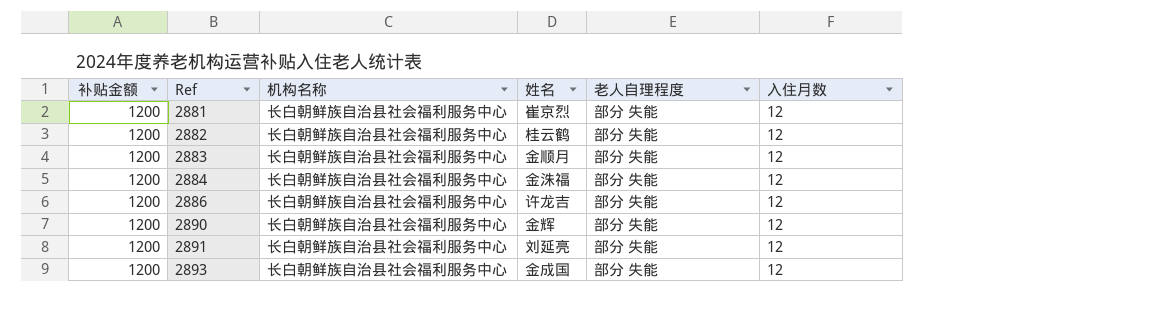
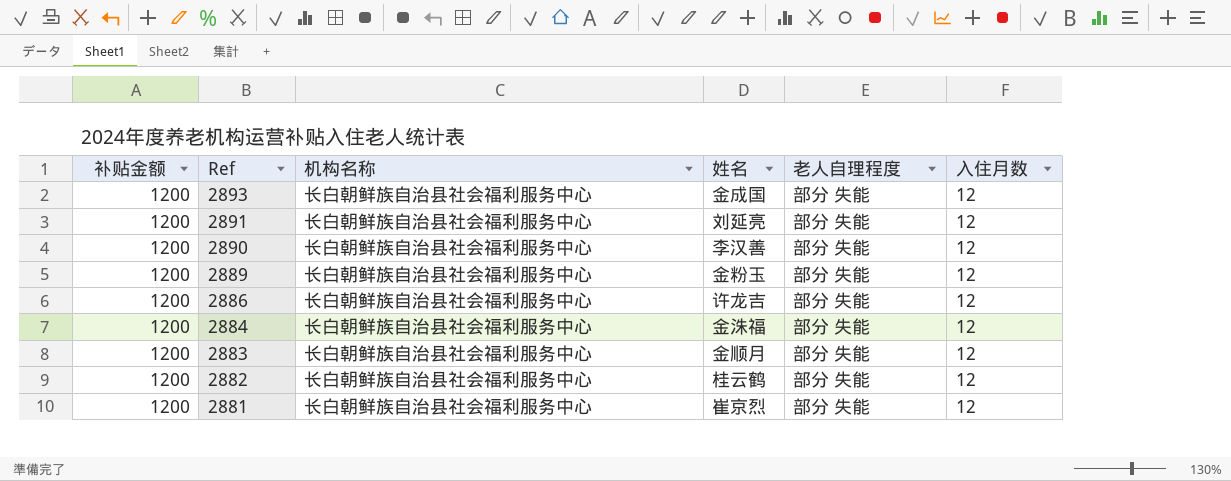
row order: Ref ascending -> Ref descending
2890 | 姓名: 金辉 -> 李汉善
row 2889: none -> 1200 | 长白朝鲜族自治县社会福利服务中心 | 金粉玉 | 部分 失能 | 12

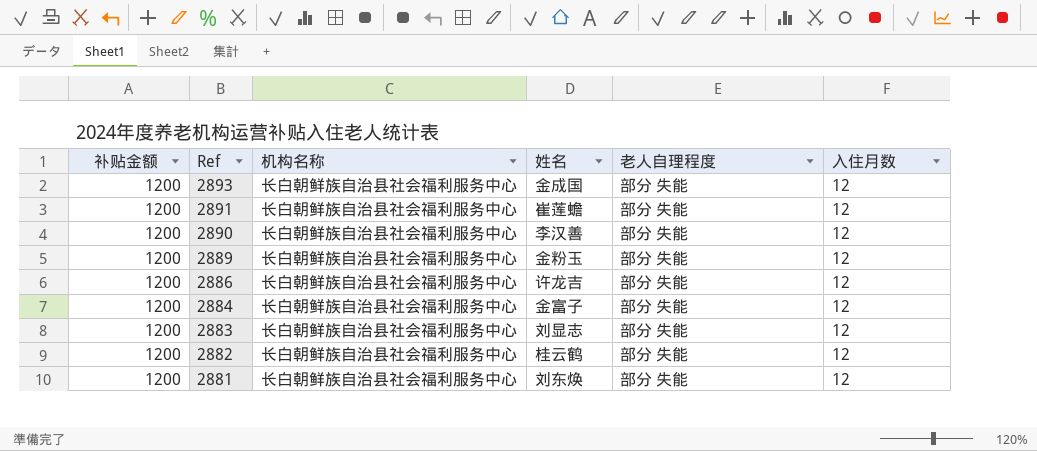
2891 | 姓名: 刘延亮 -> 崔莲蟾
2884 | 姓名: 金洙福 -> 金富子
2883 | 姓名: 金顺月 -> 刘显志
2881 | 姓名: 崔京烈 -> 刘东焕

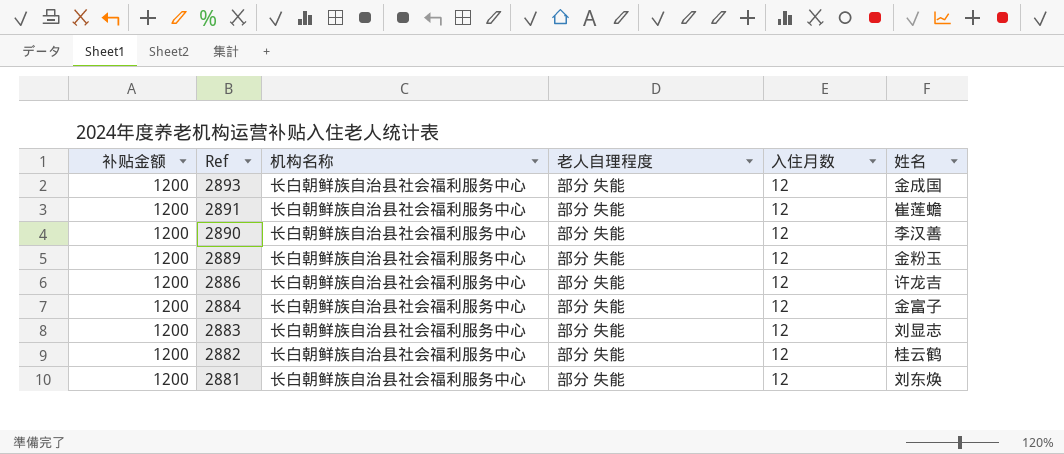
column 姓名 | position: 4 -> 6

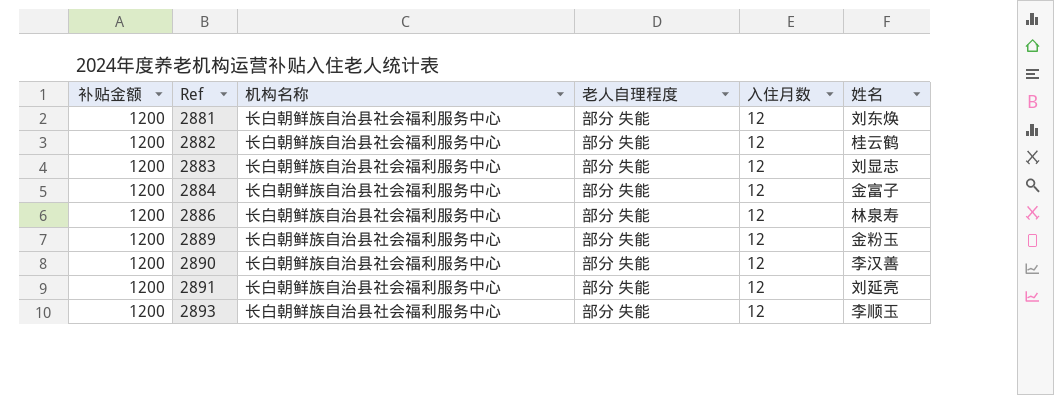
row order: Ref descending -> Ref ascending
2886 | 姓名: 许龙吉 -> 林泉寿
2891 | 姓名: 崔莲蟾 -> 刘延亮
2893 | 姓名: 金成国 -> 李顺玉

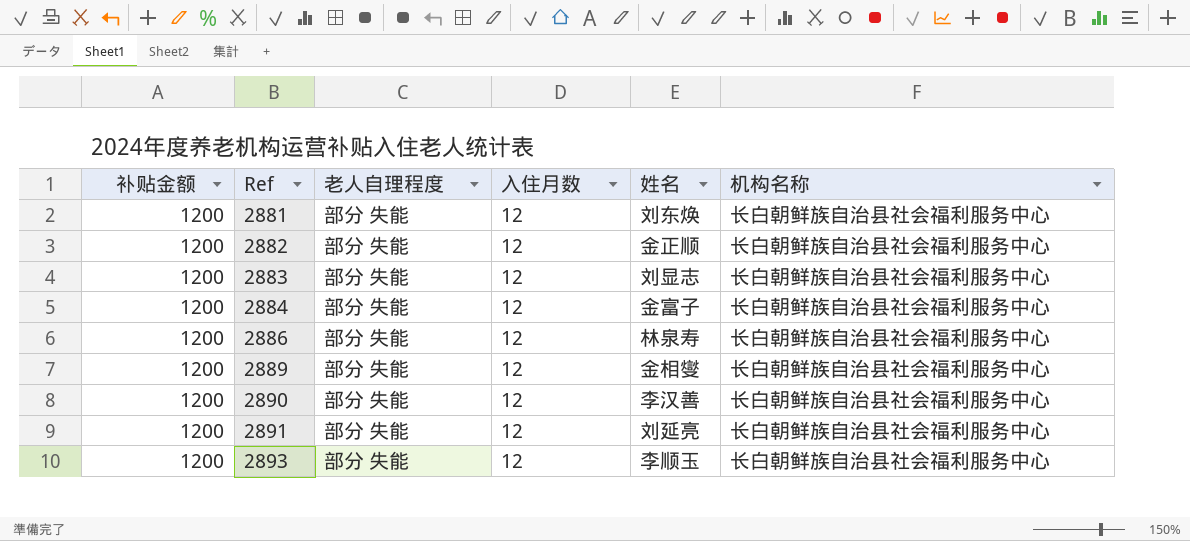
column 机构名称 | position: 3 -> 6
2882 | 姓名: 桂云鹤 -> 金正顺
2889 | 姓名: 金粉玉 -> 金相燮

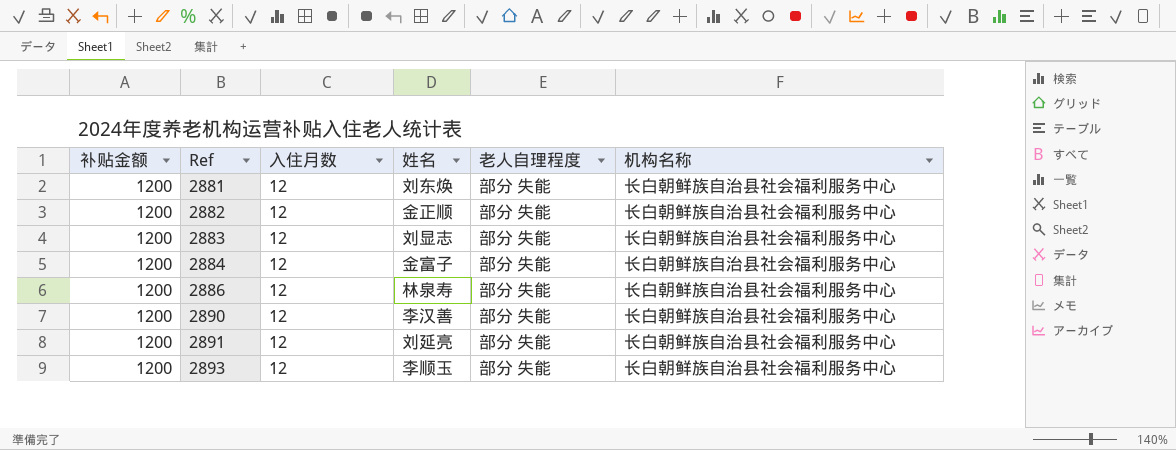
column 老人自理程度 | position: 3 -> 5
row 2889: 1200 | 部分 失能 | 12 | 金相燮 | 长白朝鲜族自治县社会福利服务中心 -> none

